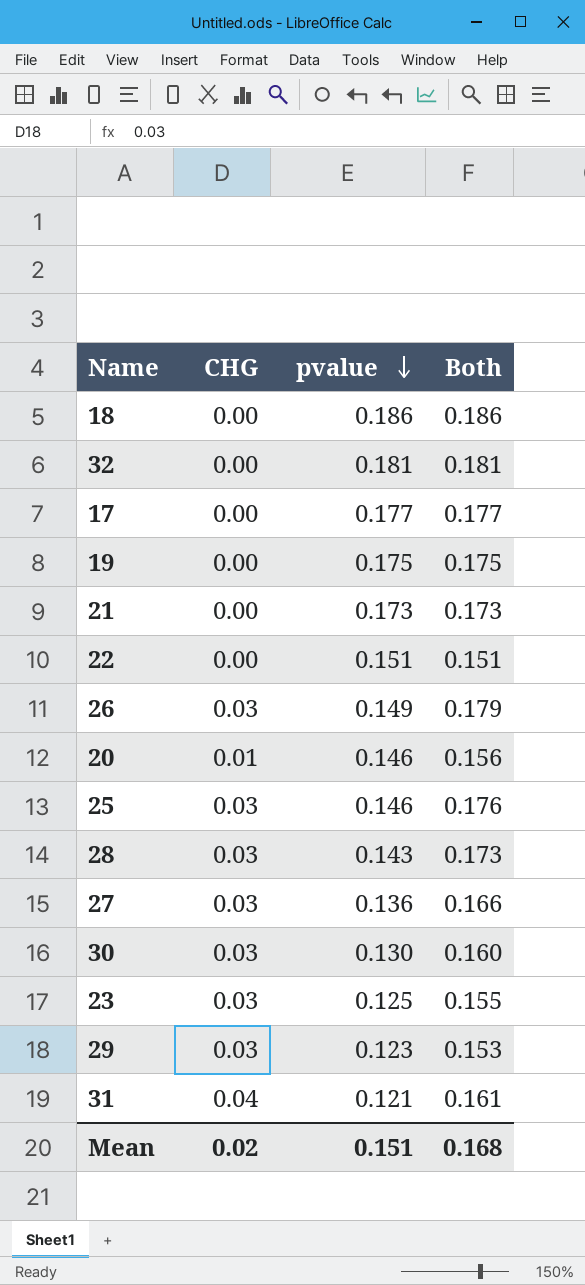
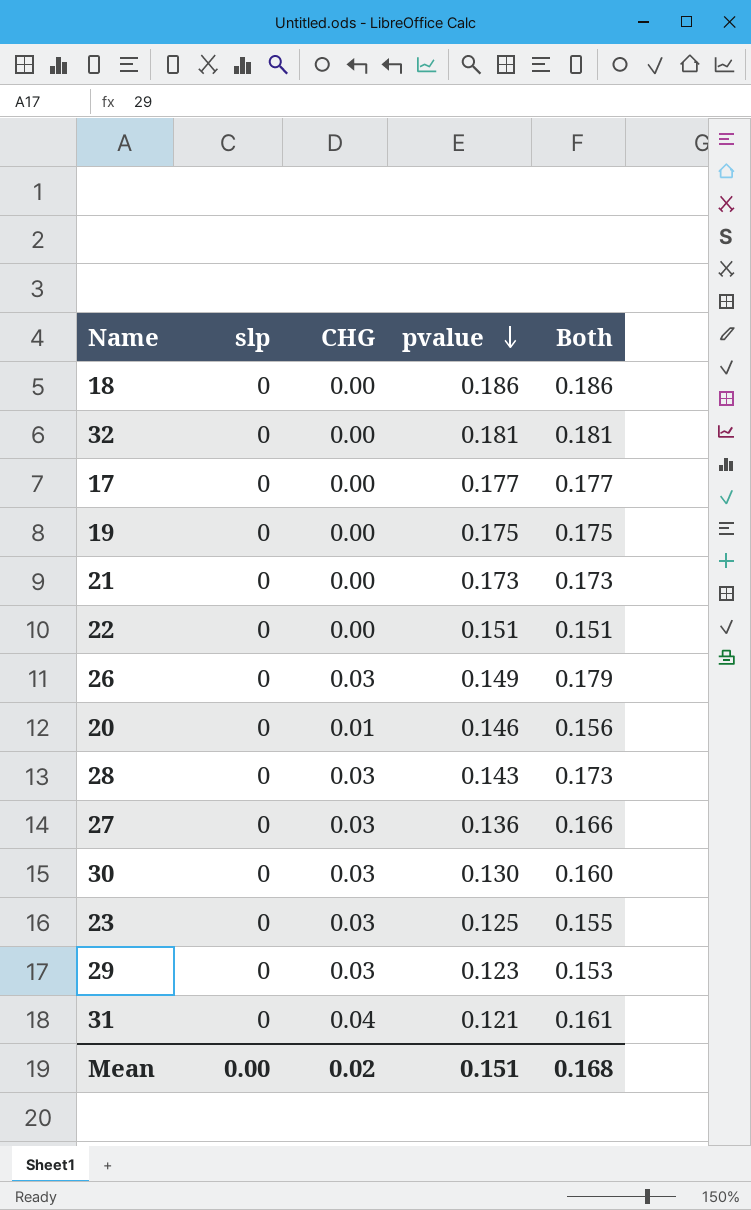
column slp | position: none -> 2
row 25: 0.03 | 0.146 | 0.176 -> none

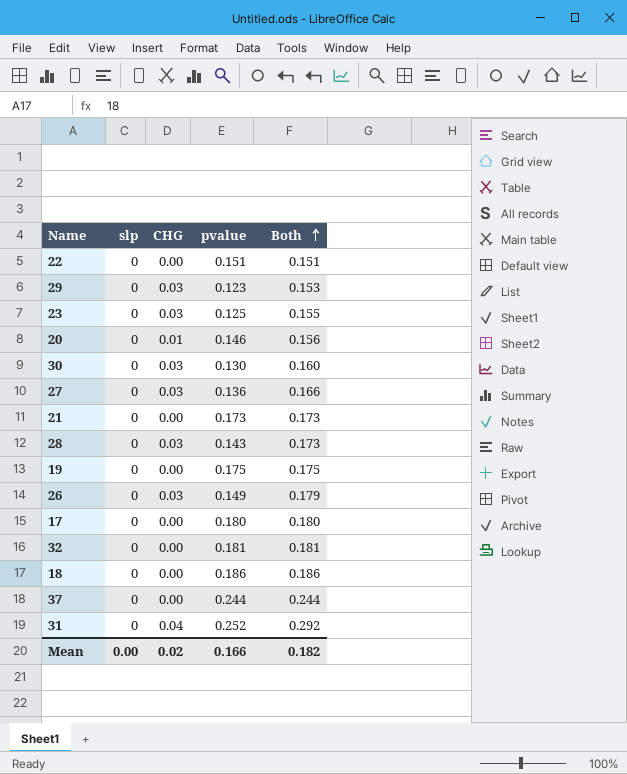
row order: pvalue descending -> Both ascending
17 | pvalue: 0.177 -> 0.180
17 | Both: 0.177 -> 0.180
row 37: none -> 0 | 0.00 | 0.244 | 0.244
31 | pvalue: 0.121 -> 0.252
31 | Both: 0.161 -> 0.292
Mean | pvalue: 0.151 -> 0.166
Mean | Both: 0.168 -> 0.182

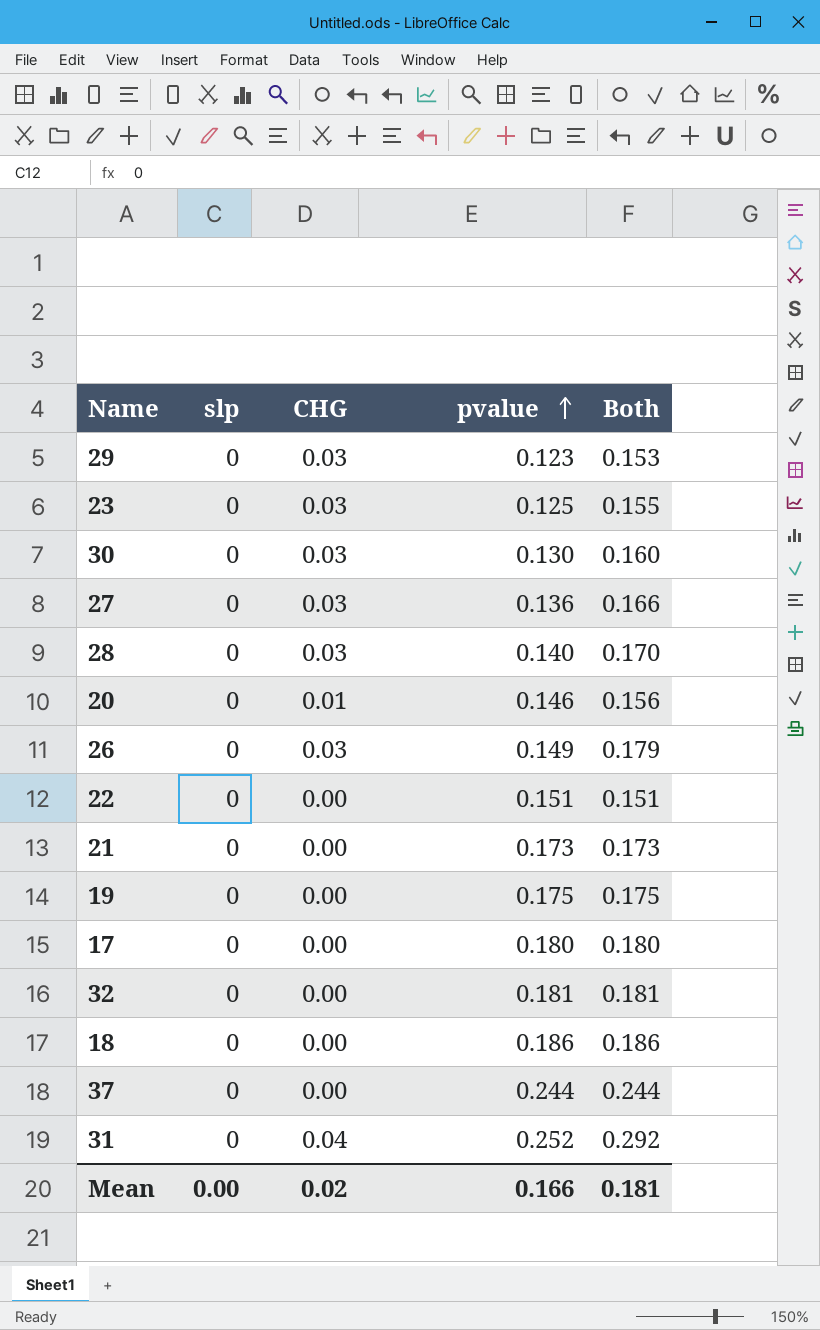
row order: Both ascending -> pvalue ascending
28 | pvalue: 0.143 -> 0.140
28 | Both: 0.173 -> 0.170
Mean | Both: 0.182 -> 0.181

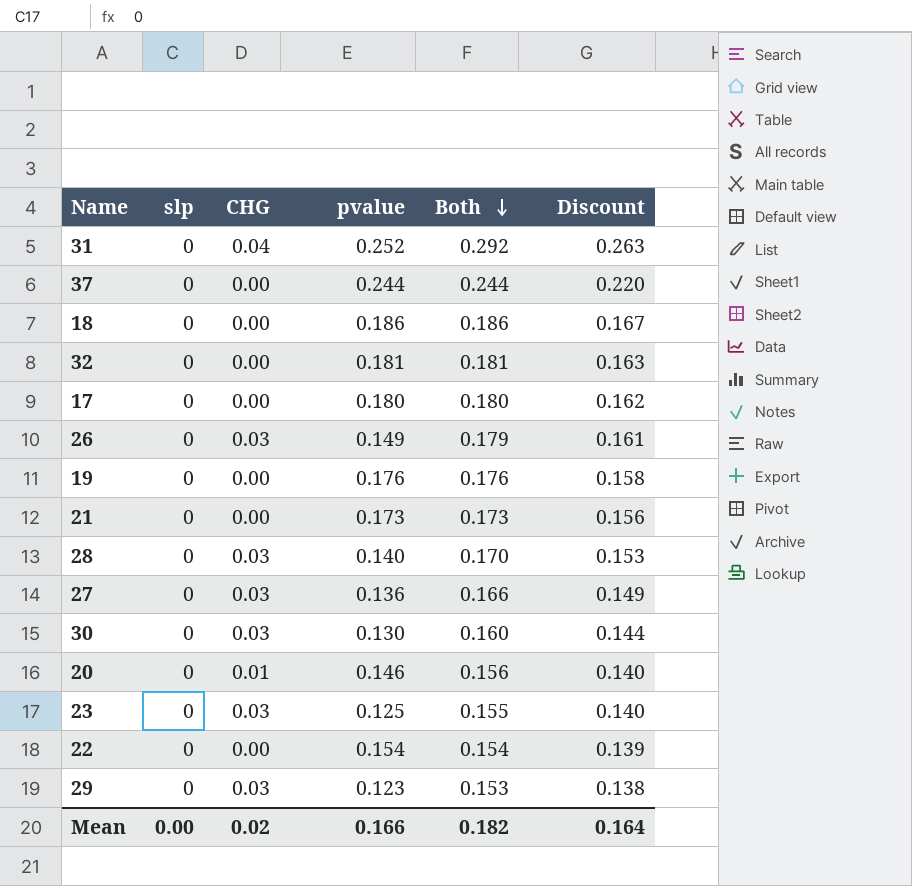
row order: pvalue ascending -> Both descending
column Discount | formula: none -> [Both] * 0.9
19 | pvalue: 0.175 -> 0.176
19 | Both: 0.175 -> 0.176
22 | pvalue: 0.151 -> 0.154
22 | Both: 0.151 -> 0.154
Mean | Both: 0.181 -> 0.182

